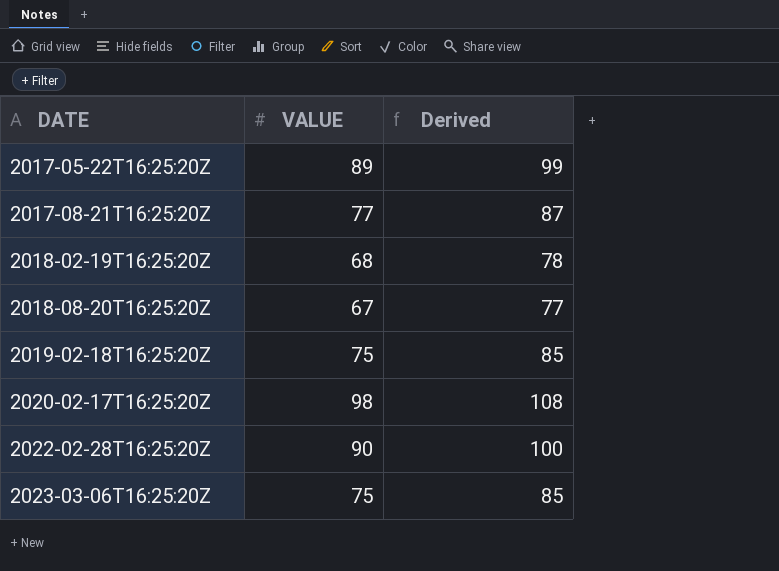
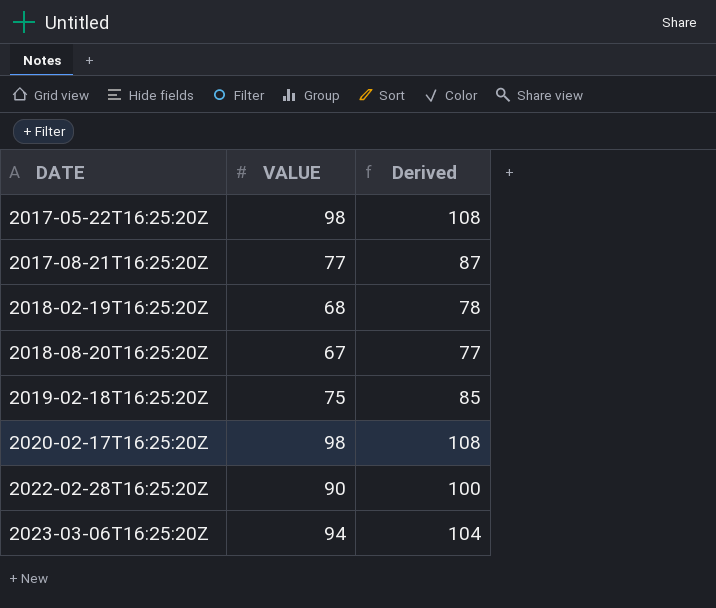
2017-05-22T16:25:20Z | VALUE: 89 -> 98
2017-05-22T16:25:20Z | Derived: 99 -> 108
2023-03-06T16:25:20Z | VALUE: 75 -> 94
2023-03-06T16:25:20Z | Derived: 85 -> 104

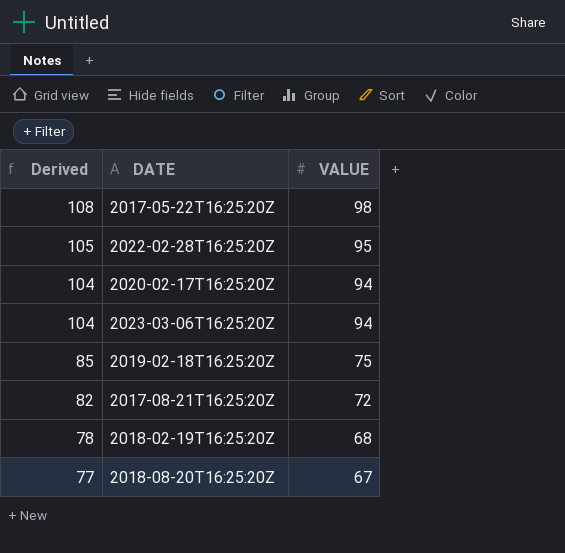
row order: DATE ascending -> Derived descending
column Derived | position: 3 -> 1
2022-02-28T16:25:20Z | Derived: 100 -> 105
2022-02-28T16:25:20Z | VALUE: 90 -> 95
2020-02-17T16:25:20Z | Derived: 108 -> 104
2020-02-17T16:25:20Z | VALUE: 98 -> 94
2017-08-21T16:25:20Z | Derived: 87 -> 82
2017-08-21T16:25:20Z | VALUE: 77 -> 72

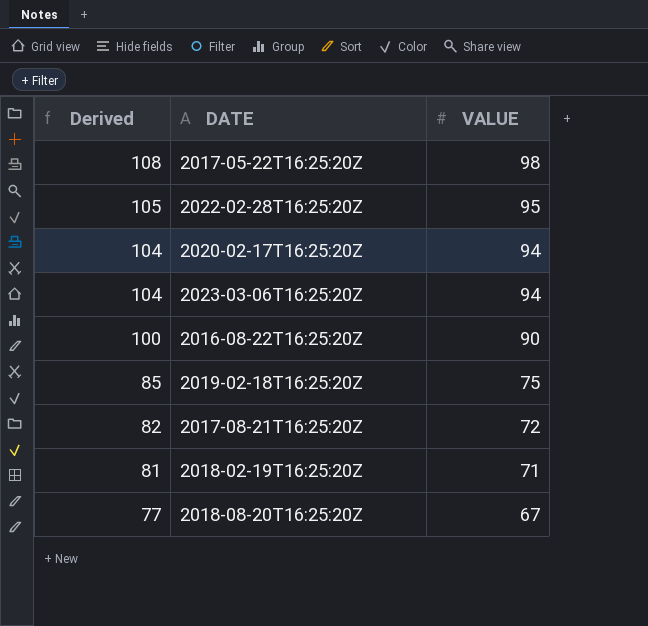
row 2016-08-22T16:25:20Z: none -> 100 | 90
2018-02-19T16:25:20Z | Derived: 78 -> 81
2018-02-19T16:25:20Z | VALUE: 68 -> 71

